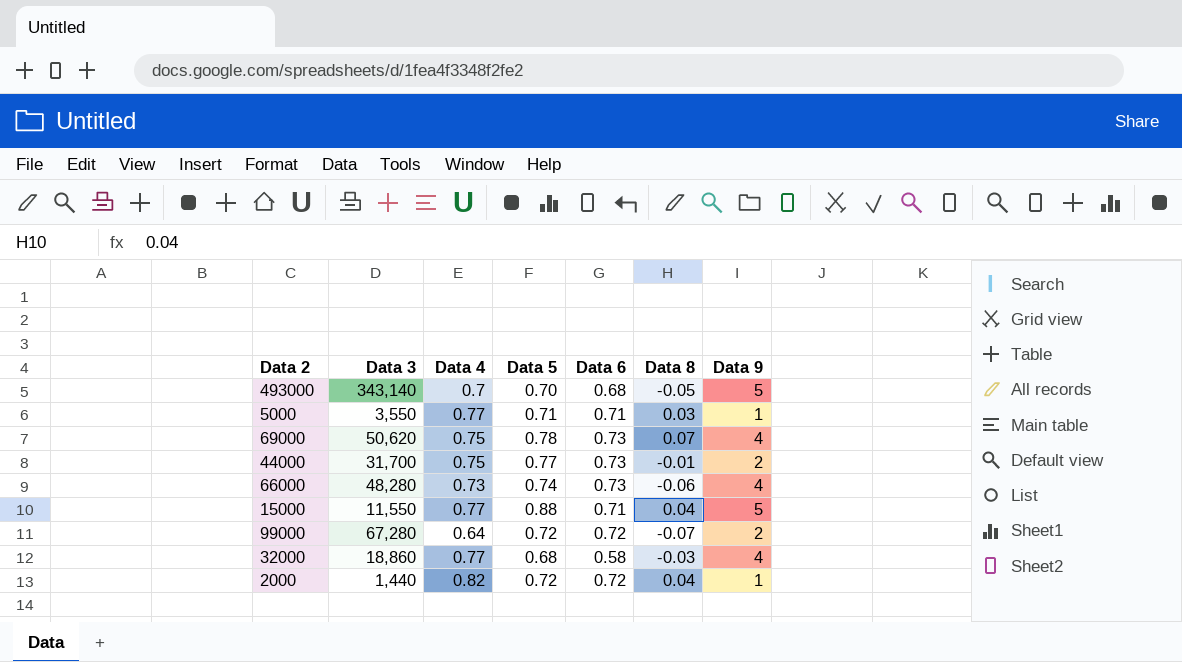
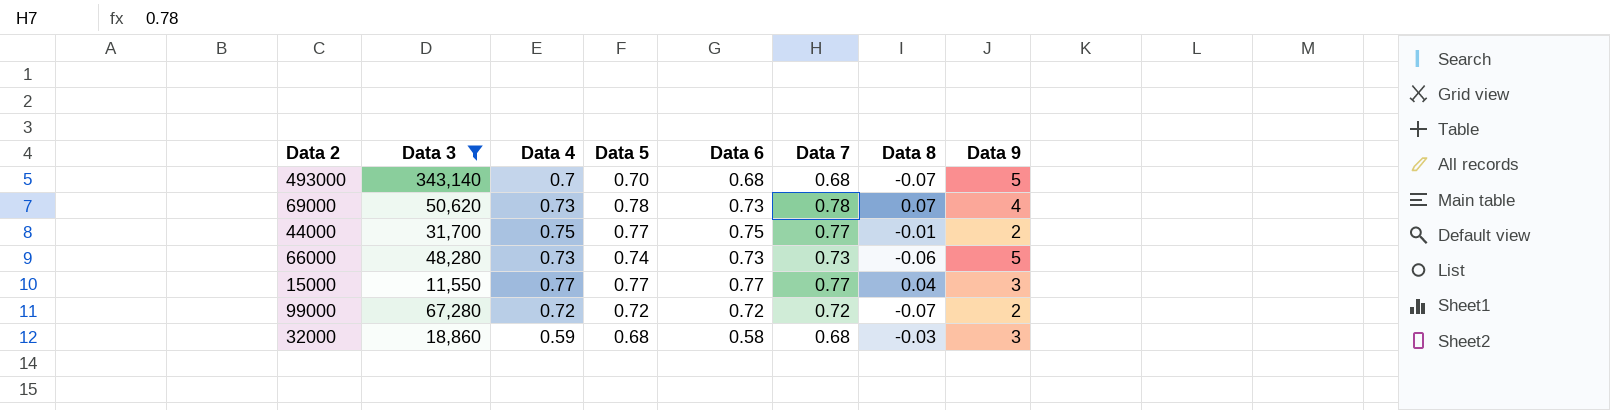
filter: none -> Data 3 >= 11,550
column Data 7 | position: none -> 6
493000 | Data 8: -0.05 -> -0.07
69000 | Data 4: 0.75 -> 0.73
44000 | Data 6: 0.73 -> 0.75
66000 | Data 9: 4 -> 5
15000 | Data 5: 0.88 -> 0.77
15000 | Data 6: 0.71 -> 0.77
15000 | Data 9: 5 -> 3
99000 | Data 4: 0.64 -> 0.72
32000 | Data 4: 0.77 -> 0.59
32000 | Data 9: 4 -> 3

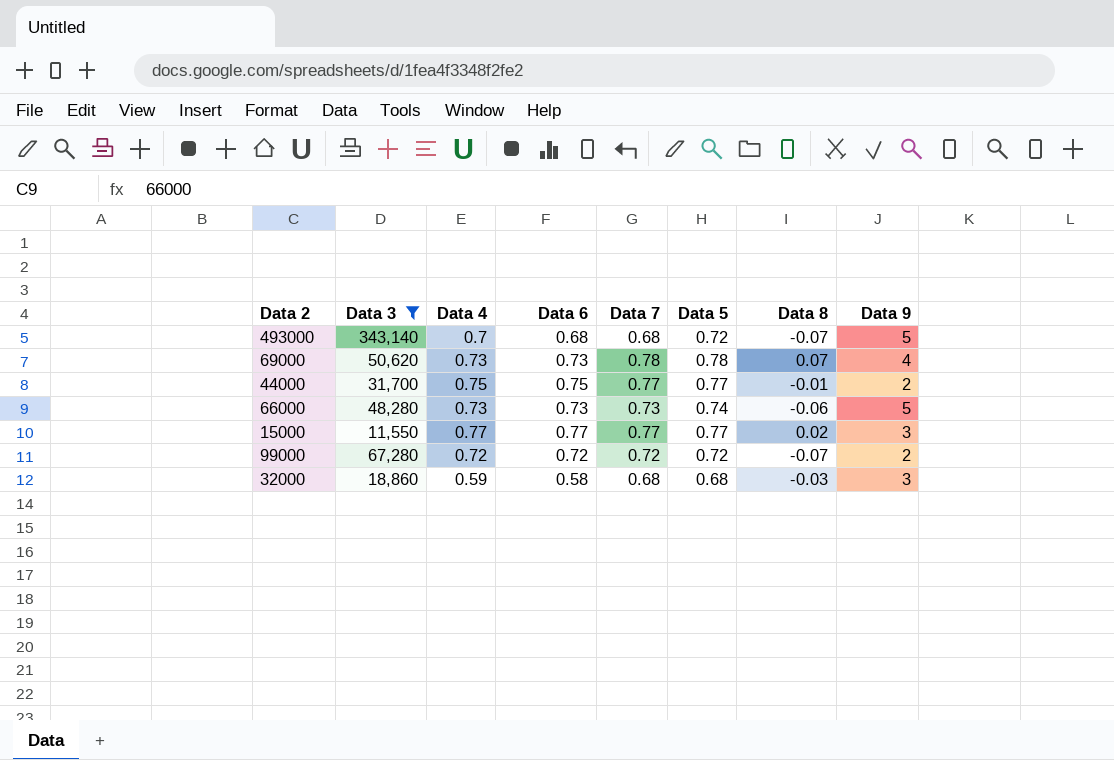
column Data 5 | position: 4 -> 6
493000 | Data 5: 0.70 -> 0.72
15000 | Data 8: 0.04 -> 0.02

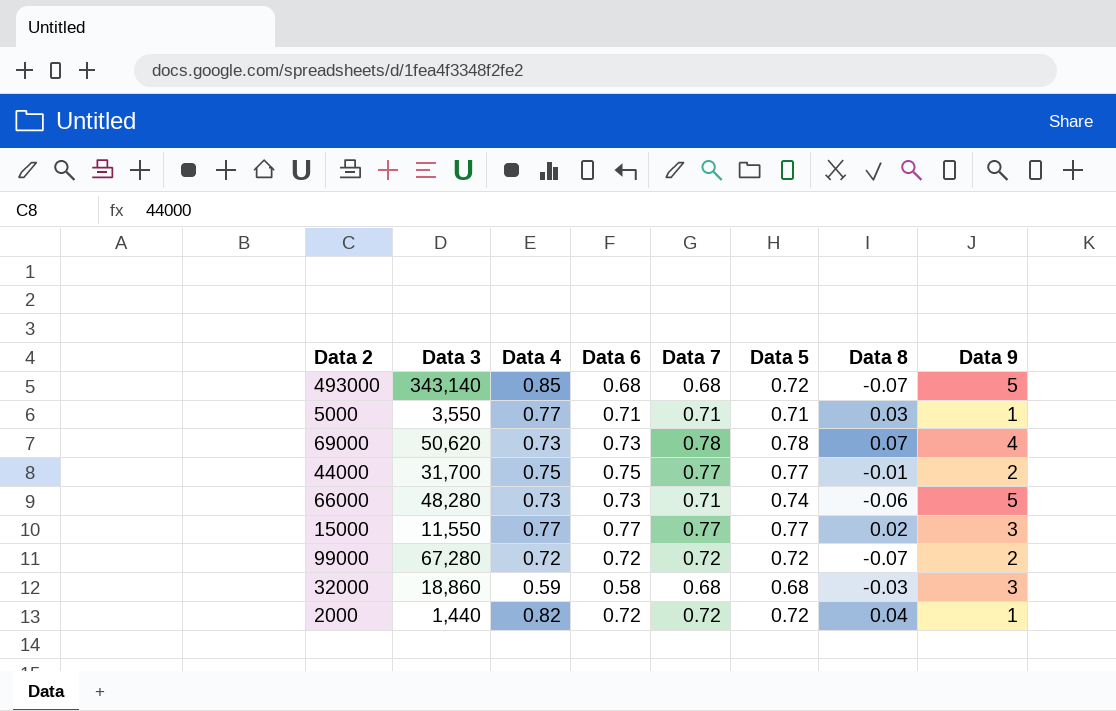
filter: Data 3 >= 11,550 -> none
493000 | Data 4: 0.7 -> 0.85
66000 | Data 7: 0.73 -> 0.71

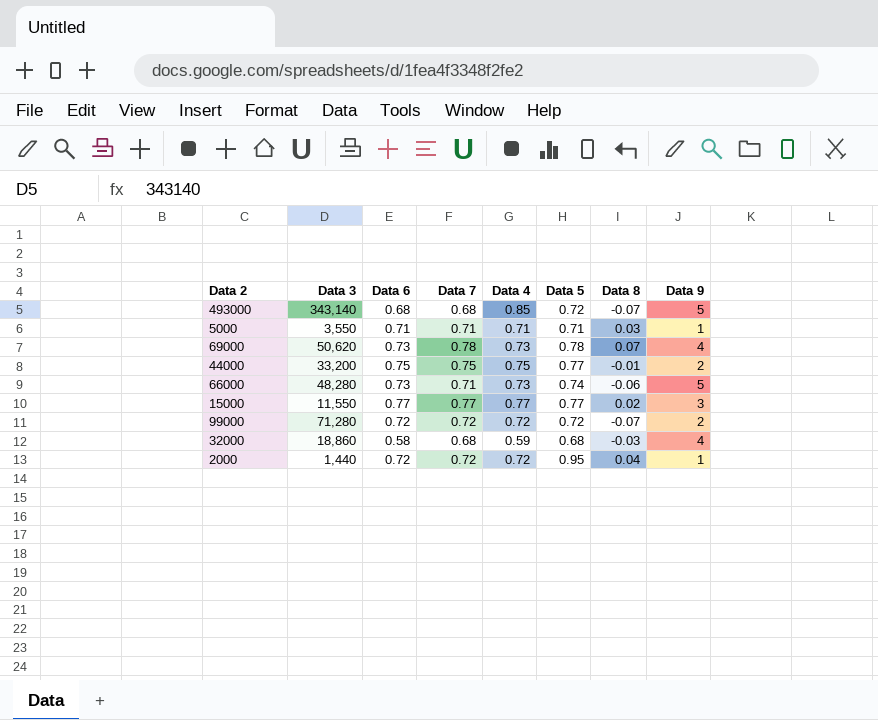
column Data 4 | position: 3 -> 5
5000 | Data 4: 0.77 -> 0.71
44000 | Data 3: 31,700 -> 33,200
44000 | Data 7: 0.77 -> 0.75
99000 | Data 3: 67,280 -> 71,280
32000 | Data 9: 3 -> 4
2000 | Data 4: 0.82 -> 0.72
2000 | Data 5: 0.72 -> 0.95

